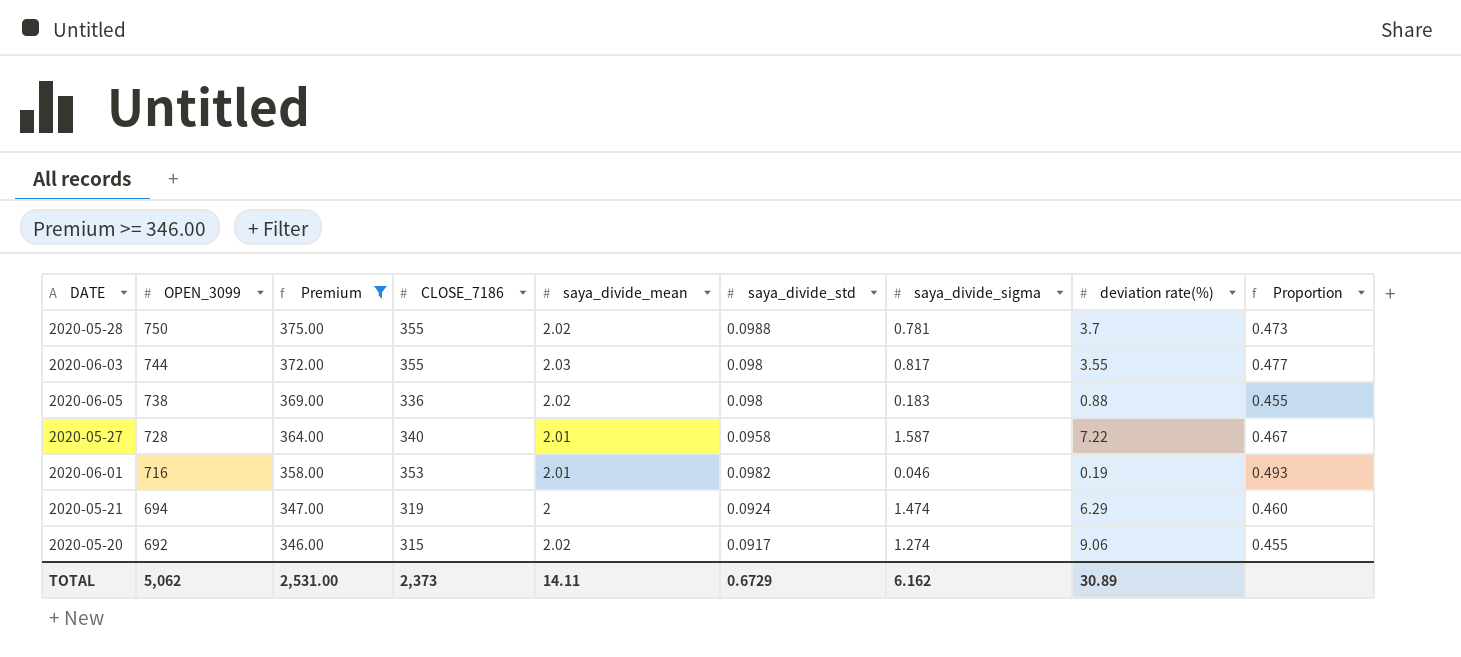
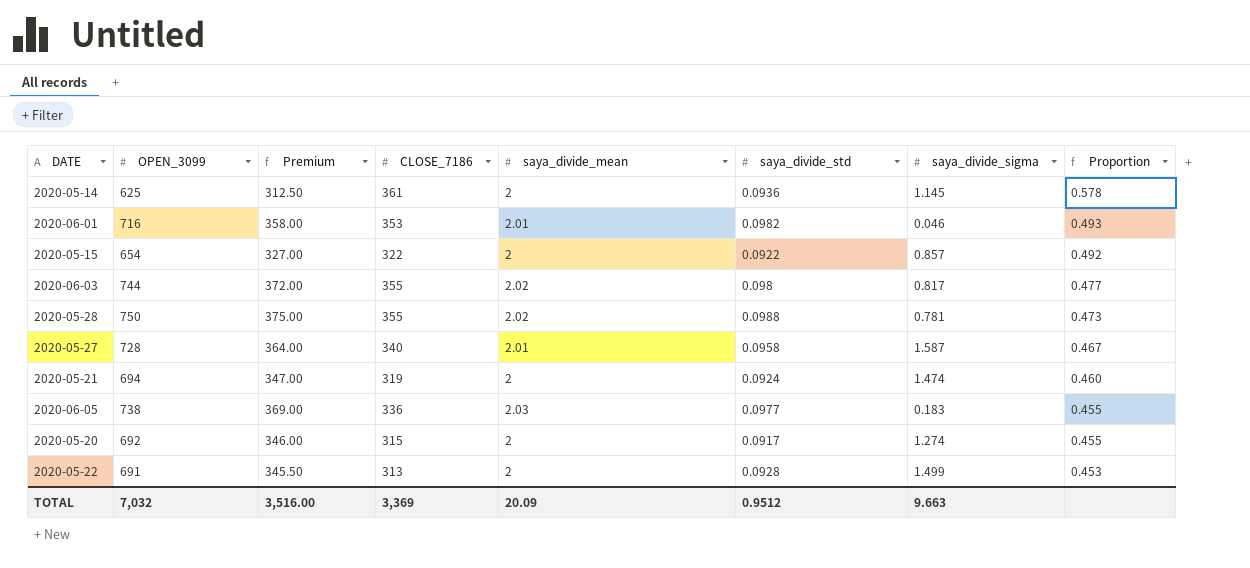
filter: Premium >= 346.00 -> none
row order: OPEN_3099 descending -> Proportion descending
column deviation rate(%) | position: 8 -> none
2020-06-03 | saya_divide_mean: 2.03 -> 2.02
2020-06-05 | saya_divide_mean: 2.02 -> 2.03
2020-06-05 | saya_divide_std: 0.098 -> 0.0977
2020-05-20 | saya_divide_mean: 2.02 -> 2
TOTAL | OPEN_3099: 5,062 -> 7,032
TOTAL | Premium: 2,531.00 -> 3,516.00
TOTAL | CLOSE_7186: 2,373 -> 3,369
TOTAL | saya_divide_mean: 14.11 -> 20.09
TOTAL | saya_divide_std: 0.6729 -> 0.9512
TOTAL | saya_divide_sigma: 6.162 -> 9.663

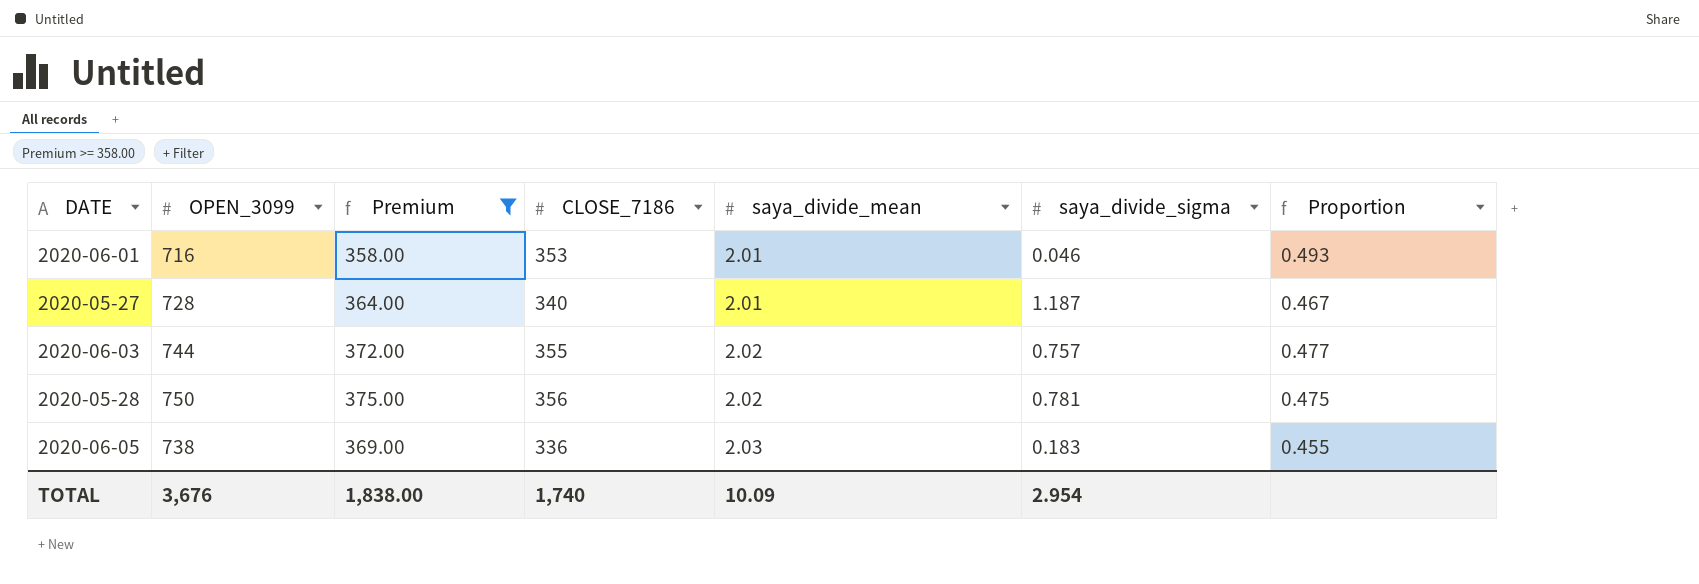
filter: none -> Premium >= 358.00
row order: Proportion descending -> saya_divide_mean ascending
column saya_divide_std | position: 6 -> none
2020-05-27 | saya_divide_sigma: 1.587 -> 1.187
2020-06-03 | saya_divide_sigma: 0.817 -> 0.757
2020-05-28 | CLOSE_7186: 355 -> 356
2020-05-28 | Proportion: 0.473 -> 0.475
TOTAL | OPEN_3099: 7,032 -> 3,676
TOTAL | Premium: 3,516.00 -> 1,838.00
TOTAL | CLOSE_7186: 3,369 -> 1,740
TOTAL | saya_divide_mean: 20.09 -> 10.09
TOTAL | saya_divide_sigma: 9.663 -> 2.954

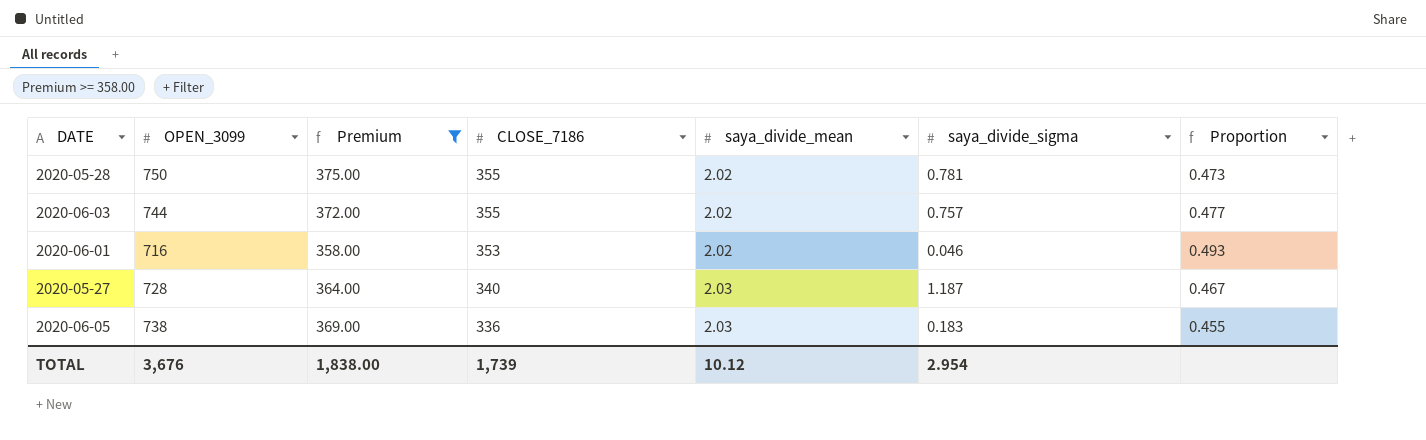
row order: saya_divide_mean ascending -> CLOSE_7186 descending
2020-05-28 | CLOSE_7186: 356 -> 355
2020-05-28 | Proportion: 0.475 -> 0.473
2020-06-01 | saya_divide_mean: 2.01 -> 2.02
2020-05-27 | saya_divide_mean: 2.01 -> 2.03
TOTAL | CLOSE_7186: 1,740 -> 1,739
TOTAL | saya_divide_mean: 10.09 -> 10.12

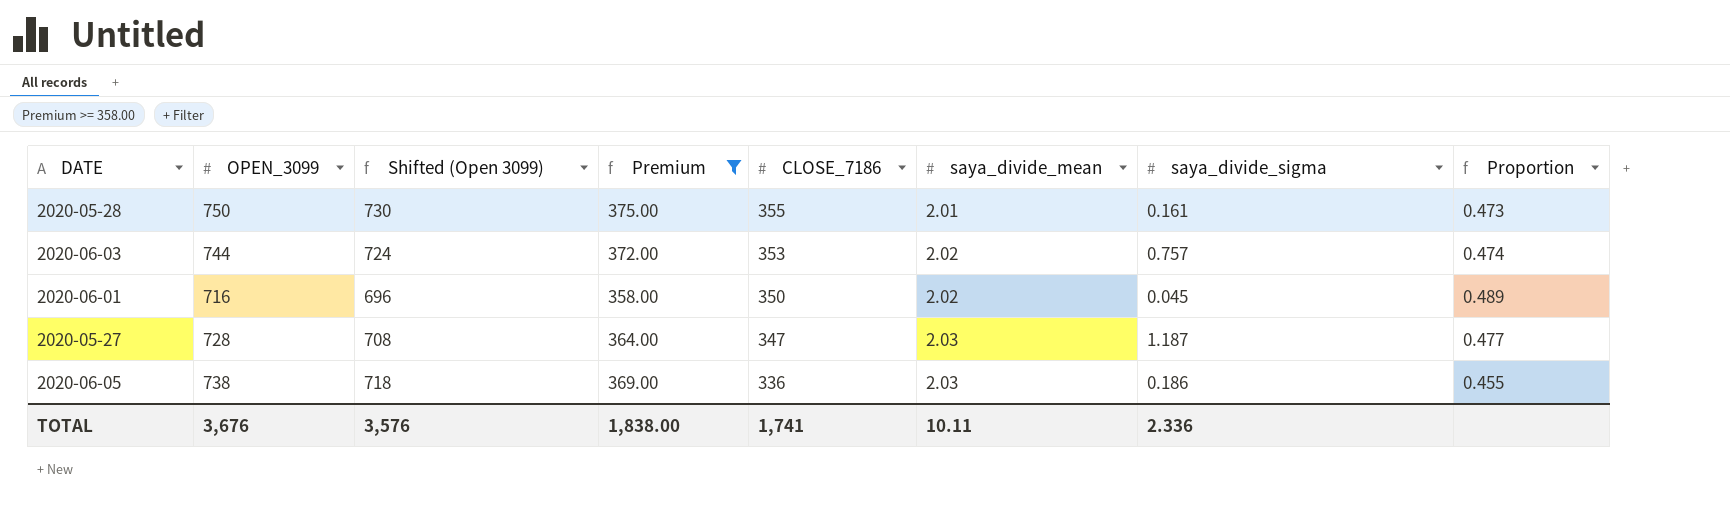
column Shifted (Open 3099) | formula: none -> [OPEN_3099] - 20
2020-05-28 | saya_divide_mean: 2.02 -> 2.01
2020-05-28 | saya_divide_sigma: 0.781 -> 0.161
2020-06-03 | CLOSE_7186: 355 -> 353
2020-06-03 | Proportion: 0.477 -> 0.474
2020-06-01 | CLOSE_7186: 353 -> 350
2020-06-01 | saya_divide_sigma: 0.046 -> 0.045
2020-06-01 | Proportion: 0.493 -> 0.489
2020-05-27 | CLOSE_7186: 340 -> 347
2020-05-27 | Proportion: 0.467 -> 0.477
2020-06-05 | saya_divide_sigma: 0.183 -> 0.186
TOTAL | CLOSE_7186: 1,739 -> 1,741
TOTAL | saya_divide_mean: 10.12 -> 10.11
TOTAL | saya_divide_sigma: 2.954 -> 2.336

